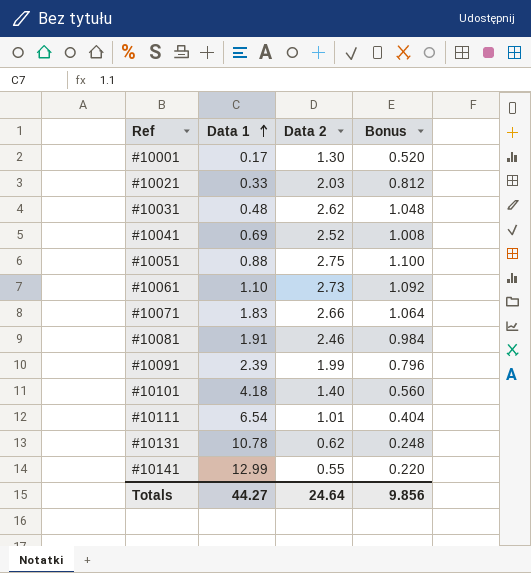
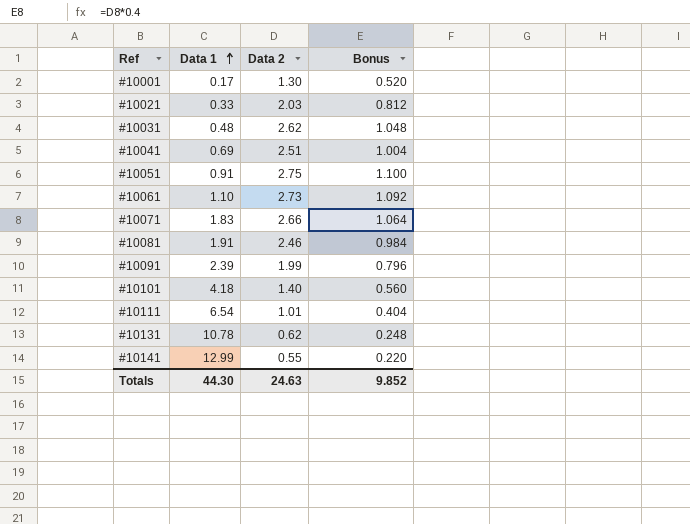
#10041 | Data 2: 2.52 -> 2.51
#10041 | Bonus: 1.008 -> 1.004
#10051 | Data 1: 0.88 -> 0.91
Totals | Data 1: 44.27 -> 44.30
Totals | Data 2: 24.64 -> 24.63
Totals | Bonus: 9.856 -> 9.852

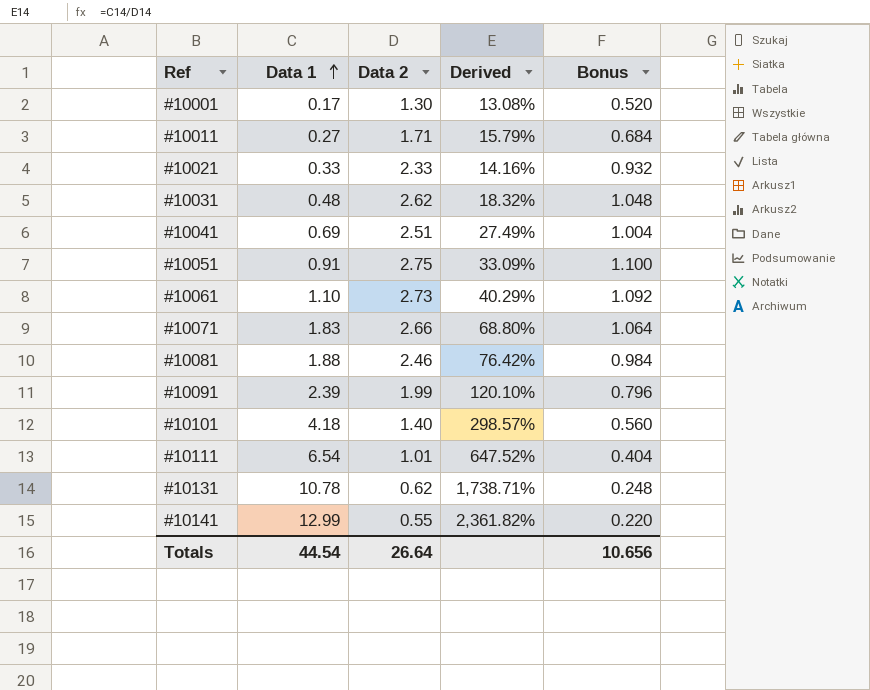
column Derived | formula: none -> [Data 1] / [Data 2]
row #10011: none -> 0.27 | 1.71 | 15.79% | 0.684
#10021 | Data 2: 2.03 -> 2.33
#10021 | Bonus: 0.812 -> 0.932
#10081 | Data 1: 1.91 -> 1.88
Totals | Data 1: 44.30 -> 44.54
Totals | Data 2: 24.63 -> 26.64
Totals | Bonus: 9.852 -> 10.656

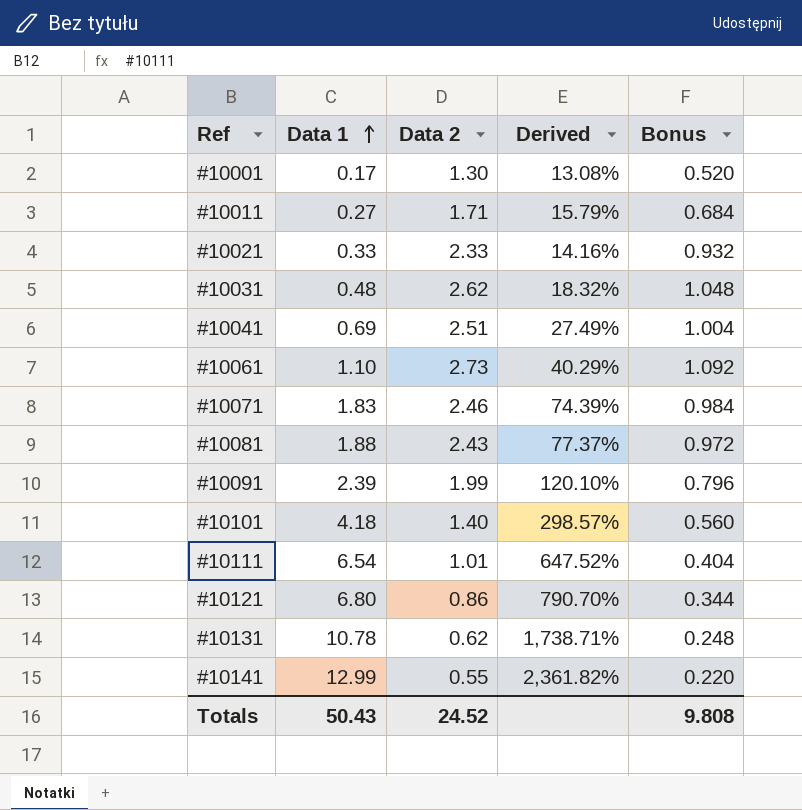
row #10051: 0.91 | 2.75 | 33.09% | 1.100 -> none
#10071 | Data 2: 2.66 -> 2.46
#10071 | Derived: 68.80% -> 74.39%
#10071 | Bonus: 1.064 -> 0.984
#10081 | Data 2: 2.46 -> 2.43
#10081 | Derived: 76.42% -> 77.37%
#10081 | Bonus: 0.984 -> 0.972
row #10121: none -> 6.80 | 0.86 | 790.70% | 0.344
Totals | Data 1: 44.54 -> 50.43
Totals | Data 2: 26.64 -> 24.52
Totals | Bonus: 10.656 -> 9.808

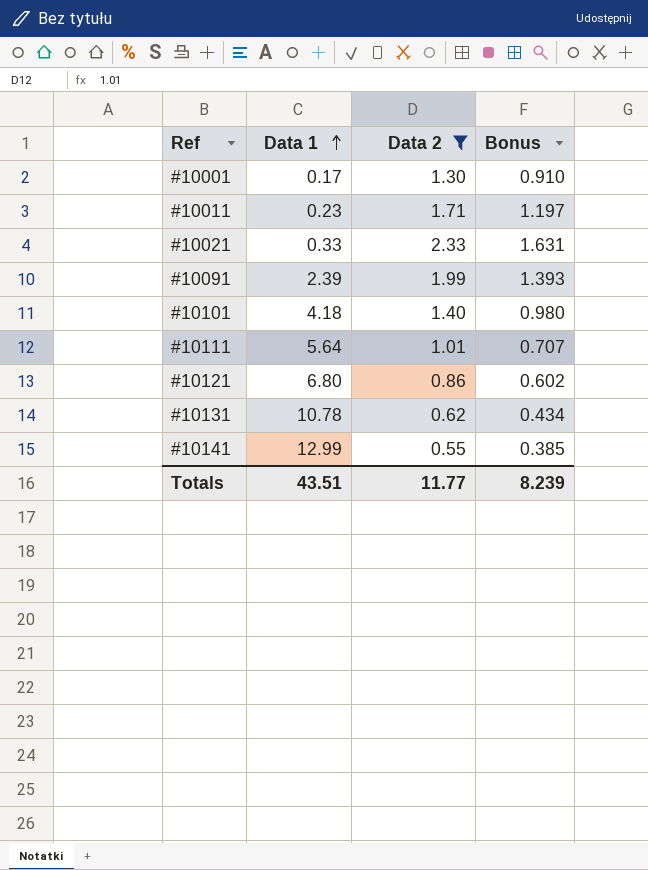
filter: none -> Data 2 <= 2.33
column Derived | formula: [Data 1] / [Data 2] -> none
column Bonus | formula: [Data 2] * 0.4 -> [Data 2] * 0.7
#10011 | Data 1: 0.27 -> 0.23
#10111 | Data 1: 6.54 -> 5.64
Totals | Data 1: 50.43 -> 43.51
Totals | Data 2: 24.52 -> 11.77
Totals | Bonus: 9.808 -> 8.239

